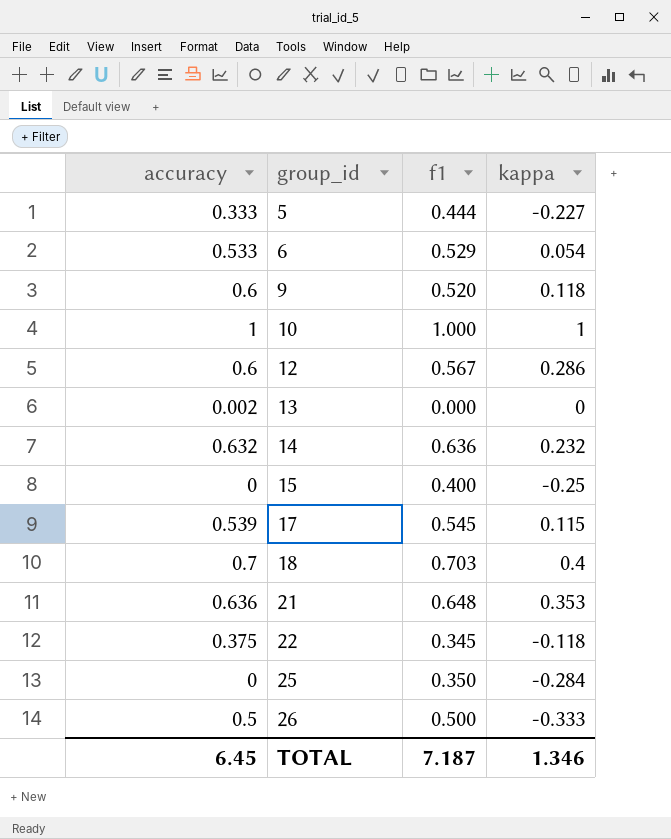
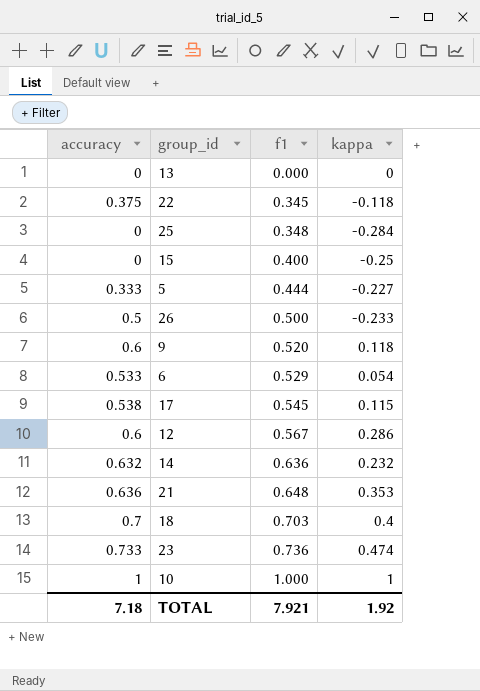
row order: group_id ascending -> f1 ascending
13 | accuracy: 0.002 -> 0
25 | f1: 0.350 -> 0.348
26 | kappa: -0.333 -> -0.233
17 | accuracy: 0.539 -> 0.538
row 23: none -> 0.733 | 0.736 | 0.474
TOTAL | accuracy: 6.45 -> 7.18
TOTAL | f1: 7.187 -> 7.921
TOTAL | kappa: 1.346 -> 1.92

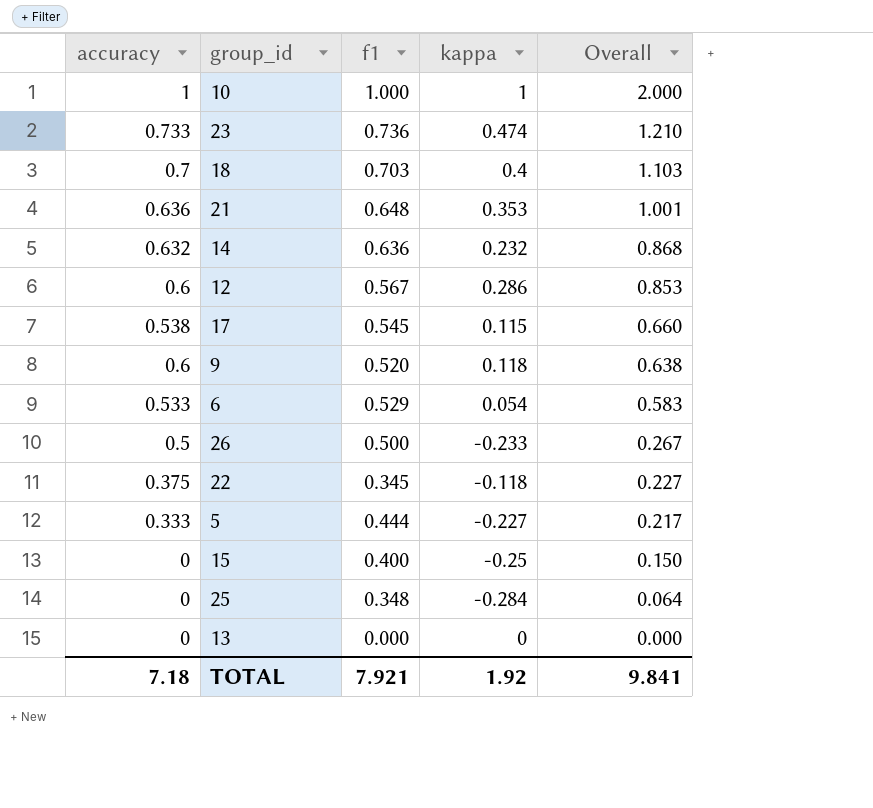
row order: f1 ascending -> Overall descending
column Overall | formula: none -> [f1] + [kappa]

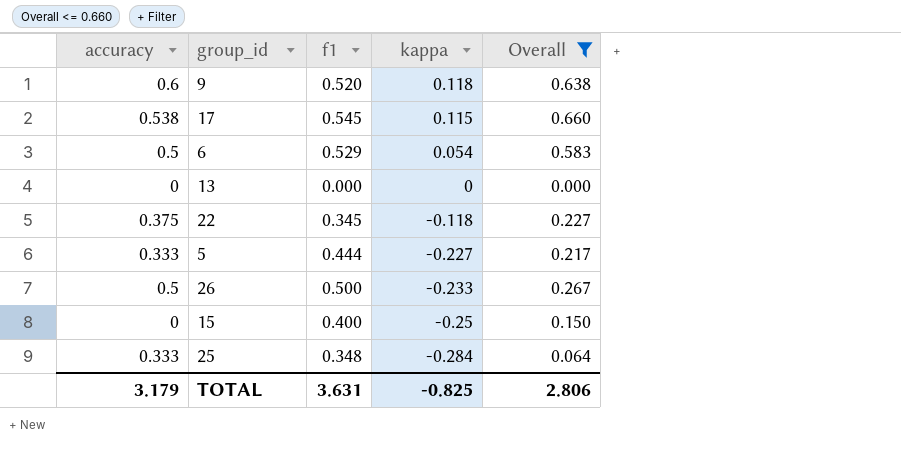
filter: none -> Overall <= 0.660
row order: Overall descending -> kappa descending
6 | accuracy: 0.533 -> 0.5
25 | accuracy: 0 -> 0.333
TOTAL | accuracy: 7.18 -> 3.179
TOTAL | f1: 7.921 -> 3.631
TOTAL | kappa: 1.92 -> -0.825
TOTAL | Overall: 9.841 -> 2.806

